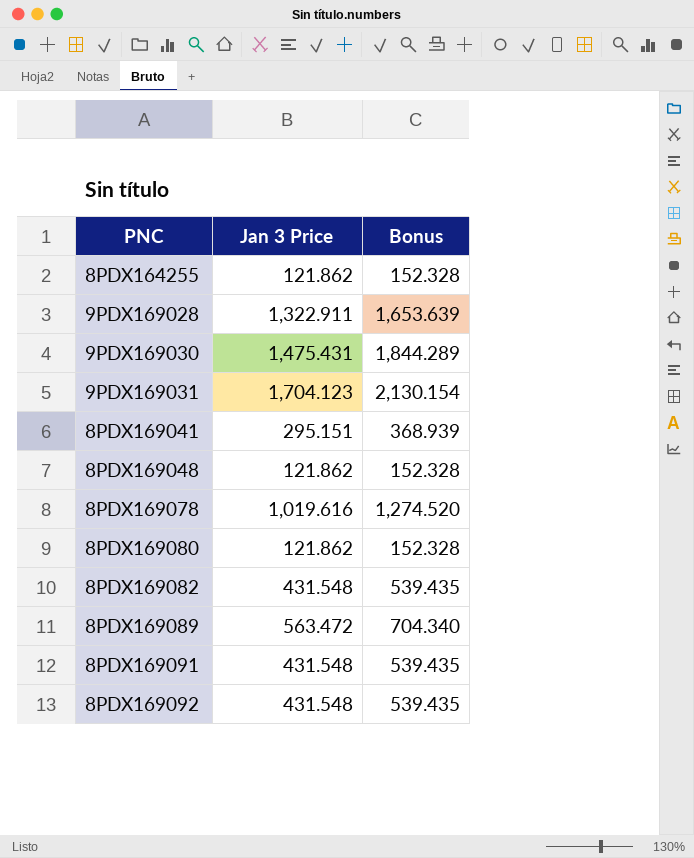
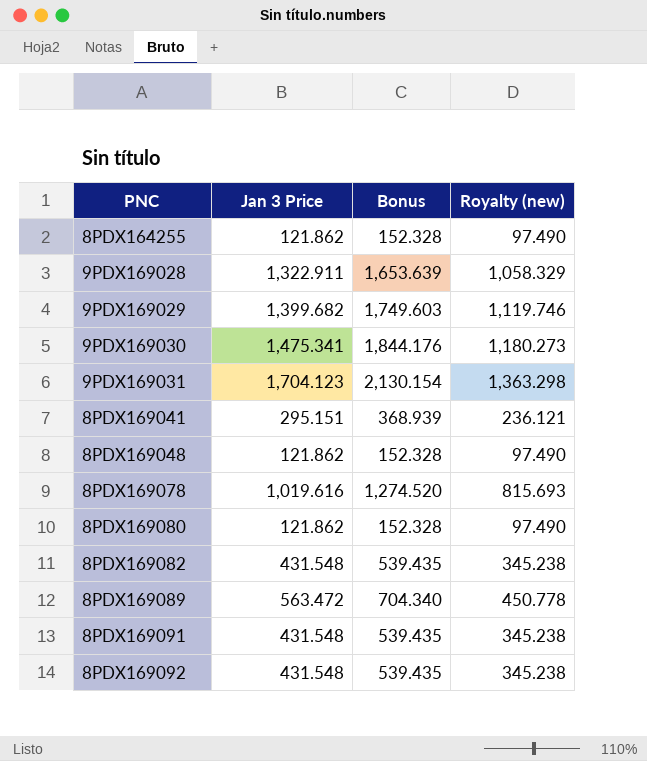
column Royalty (new) | formula: none -> [Jan 3 Price] * 0.8
row 9PDX169029: none -> 1,399.682 | 1,749.603 | 1,119.746
9PDX169030 | Jan 3 Price: 1,475.431 -> 1,475.341
9PDX169030 | Bonus: 1,844.289 -> 1,844.176

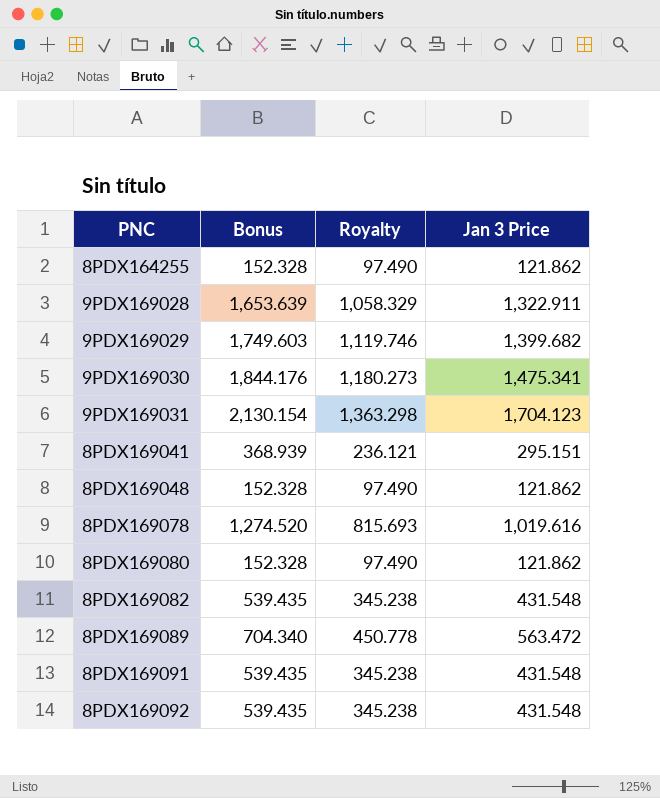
column name: Royalty (new) -> Royalty
column Jan 3 Price | position: 2 -> 4

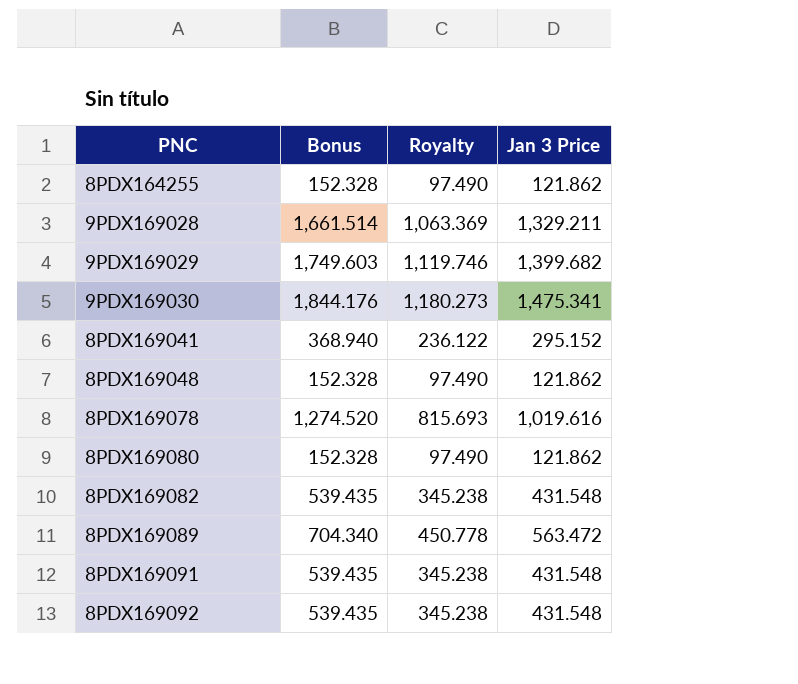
row 9PDX169031: 2,130.154 | 1,363.298 | 1,704.123 -> none
9PDX169028 | Bonus: 1,653.639 -> 1,661.514
9PDX169028 | Royalty: 1,058.329 -> 1,063.369
9PDX169028 | Jan 3 Price: 1,322.911 -> 1,329.211
8PDX169041 | Bonus: 368.939 -> 368.940
8PDX169041 | Royalty: 236.121 -> 236.122
8PDX169041 | Jan 3 Price: 295.151 -> 295.152

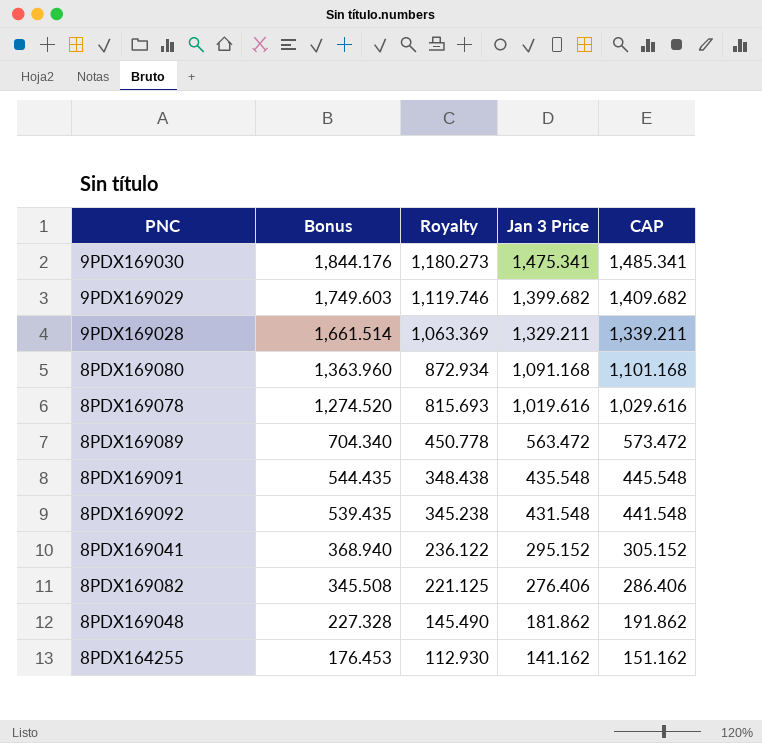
row order: none -> Bonus descending
column CAP | formula: none -> [Jan 3 Price] + 10
8PDX169080 | Bonus: 152.328 -> 1,363.960
8PDX169080 | Royalty: 97.490 -> 872.934
8PDX169080 | Jan 3 Price: 121.862 -> 1,091.168
8PDX169091 | Bonus: 539.435 -> 544.435
8PDX169091 | Royalty: 345.238 -> 348.438
8PDX169091 | Jan 3 Price: 431.548 -> 435.548
8PDX169082 | Bonus: 539.435 -> 345.508
8PDX169082 | Royalty: 345.238 -> 221.125
8PDX169082 | Jan 3 Price: 431.548 -> 276.406
8PDX169048 | Bonus: 152.328 -> 227.328
8PDX169048 | Royalty: 97.490 -> 145.490
8PDX169048 | Jan 3 Price: 121.862 -> 181.862
8PDX164255 | Bonus: 152.328 -> 176.453
8PDX164255 | Royalty: 97.490 -> 112.930
8PDX164255 | Jan 3 Price: 121.862 -> 141.162

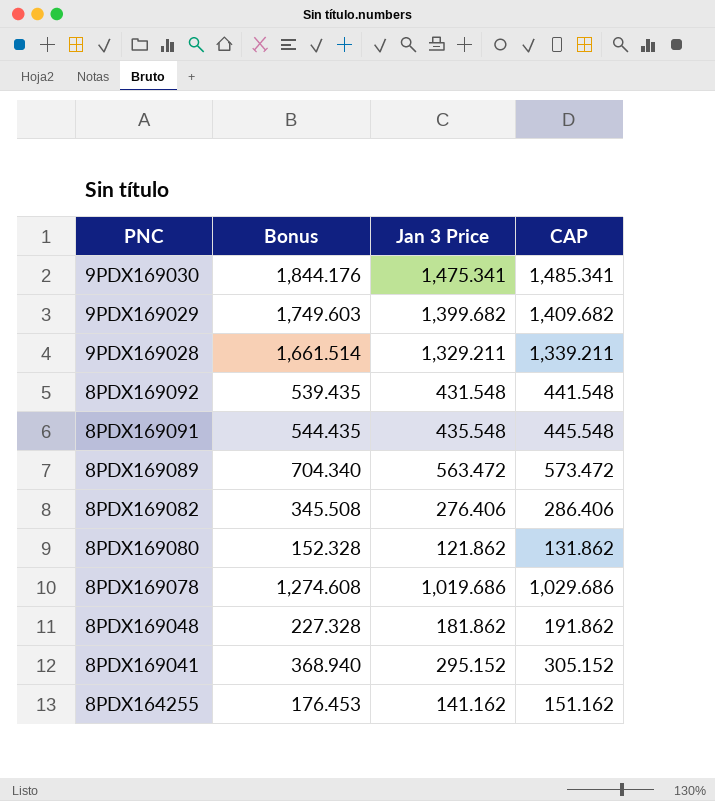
row order: Bonus descending -> PNC descending
column Royalty | formula: [Jan 3 Price] * 0.8 -> none
8PDX169080 | Bonus: 1,363.960 -> 152.328
8PDX169080 | Jan 3 Price: 1,091.168 -> 121.862
8PDX169080 | CAP: 1,101.168 -> 131.862
8PDX169078 | Bonus: 1,274.520 -> 1,274.608
8PDX169078 | Jan 3 Price: 1,019.616 -> 1,019.686
8PDX169078 | CAP: 1,029.616 -> 1,029.686

